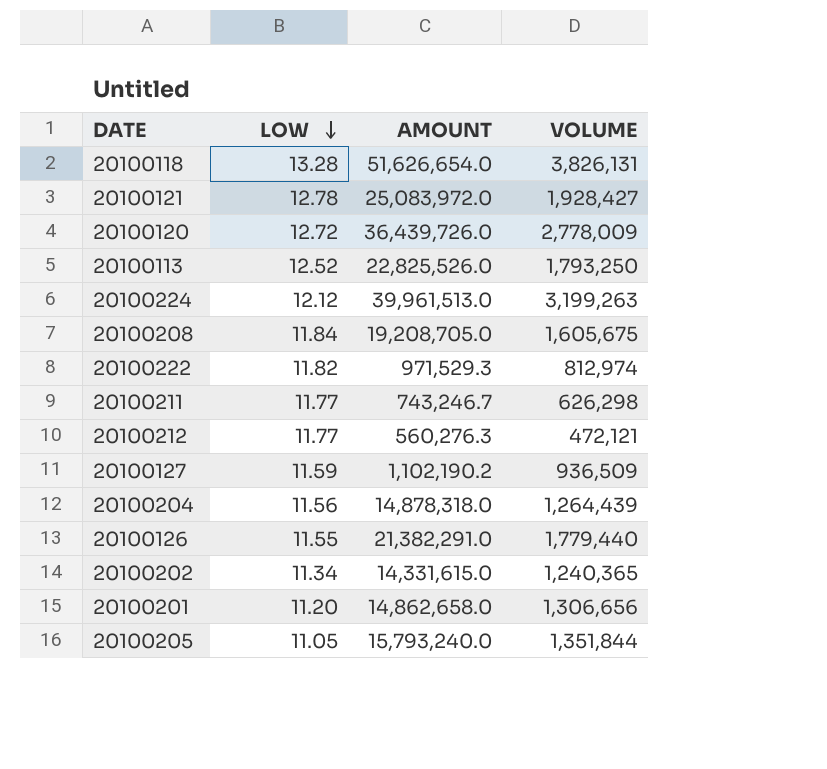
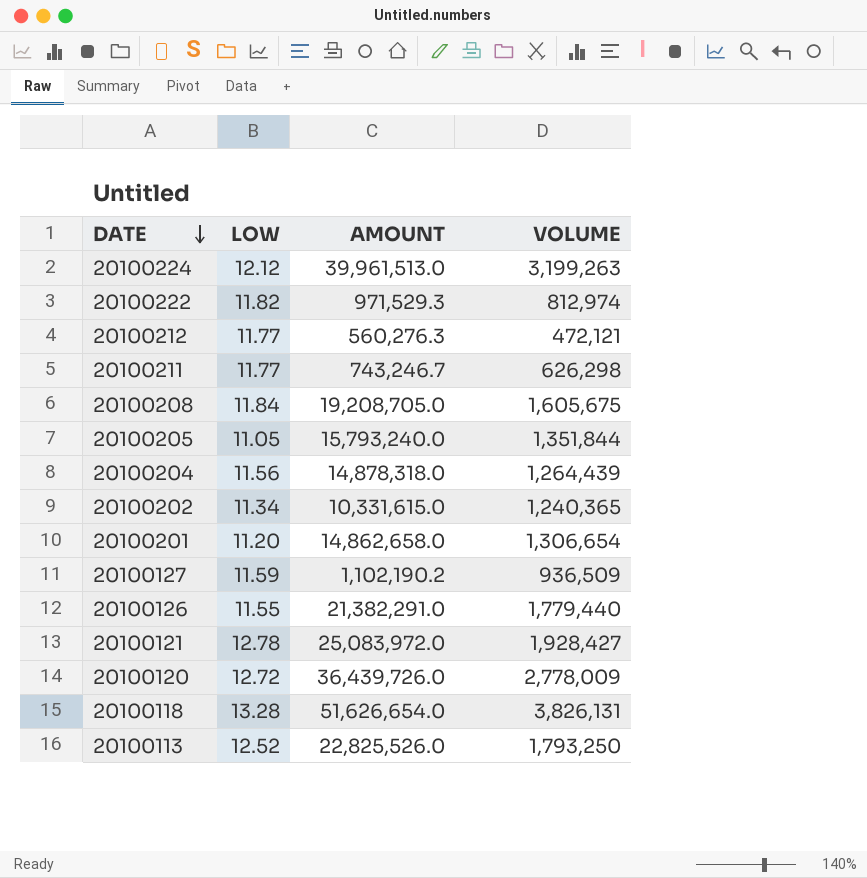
row order: LOW descending -> DATE descending
20100202 | AMOUNT: 14,331,615.0 -> 10,331,615.0
20100201 | VOLUME: 1,306,656 -> 1,306,654

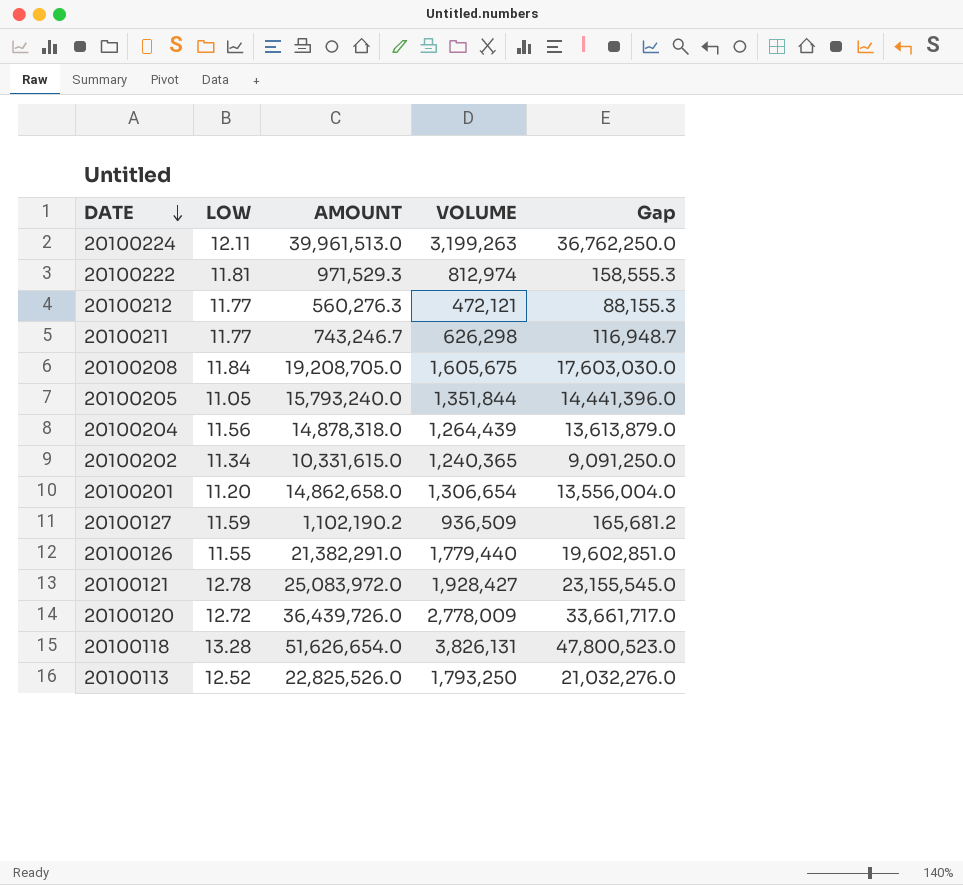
column Gap | formula: none -> [AMOUNT] - [VOLUME]
20100224 | LOW: 12.12 -> 12.11
20100222 | LOW: 11.82 -> 11.81

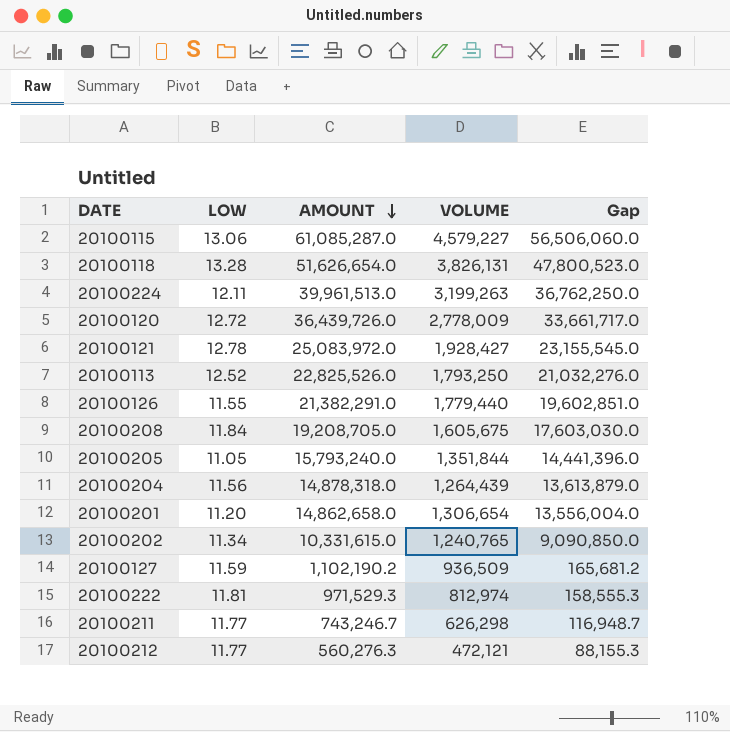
row order: DATE descending -> AMOUNT descending
row 20100115: none -> 13.06 | 61,085,287.0 | 4,579,227 | 56,506,060.0
20100202 | VOLUME: 1,240,365 -> 1,240,765
20100202 | Gap: 9,091,250.0 -> 9,090,850.0

